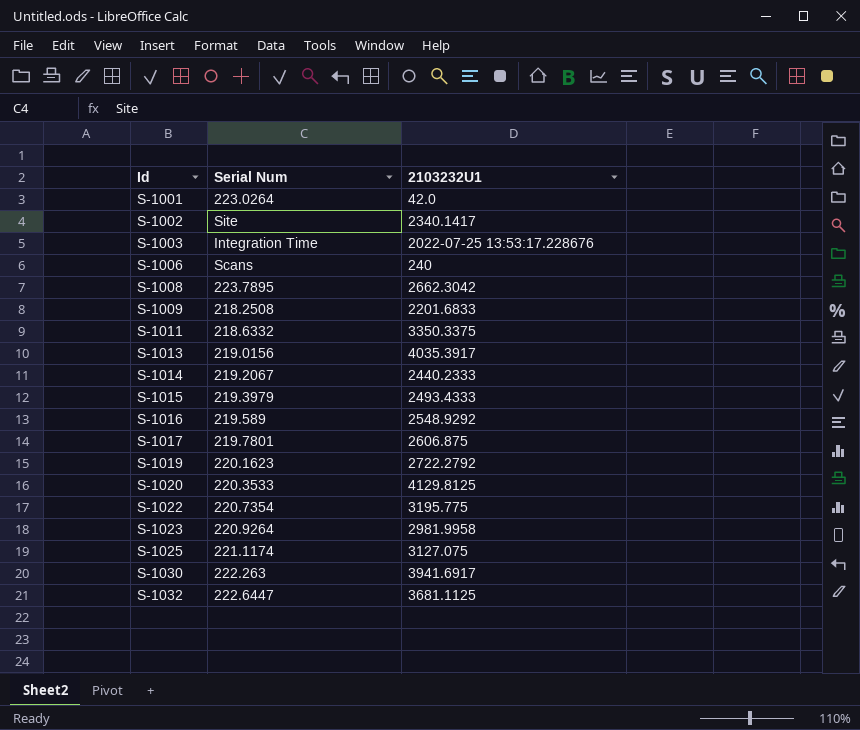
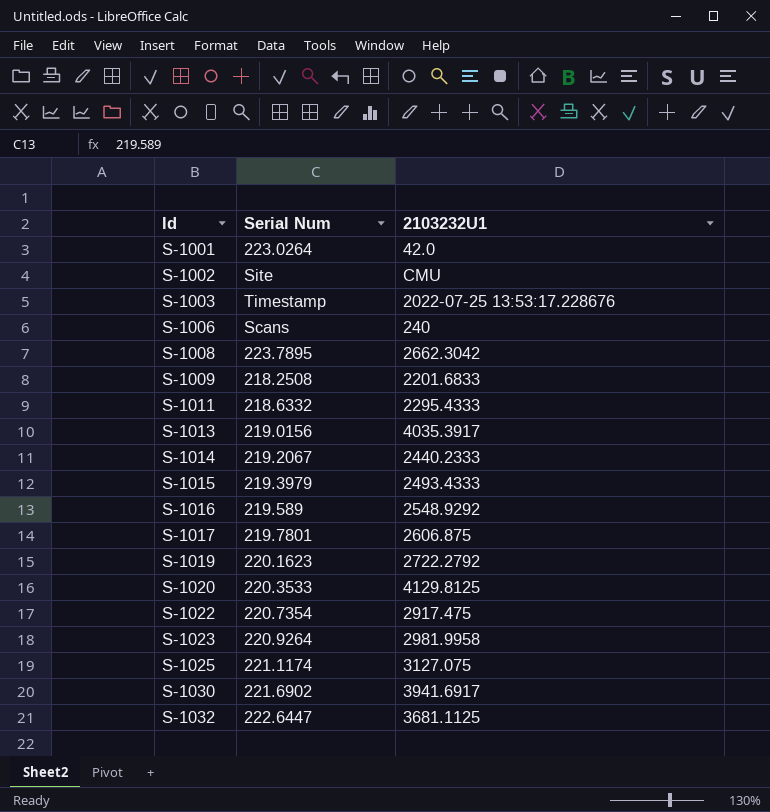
S-1002 | 2103232U1: 2340.1417 -> CMU
S-1003 | Serial Num: Integration Time -> Timestamp
S-1011 | 2103232U1: 3350.3375 -> 2295.4333
S-1022 | 2103232U1: 3195.775 -> 2917.475
S-1030 | Serial Num: 222.263 -> 221.6902

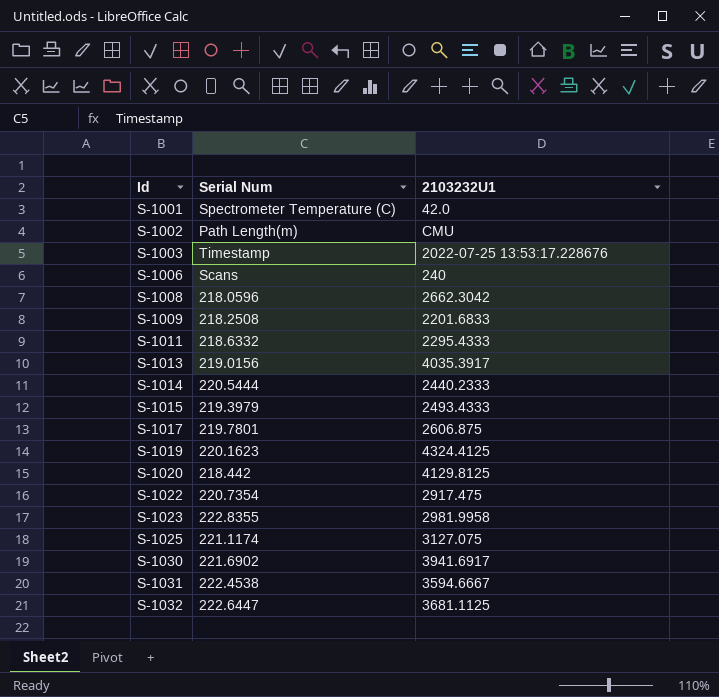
row S-1016: 219.589 | 2548.9292 -> none
S-1001 | Serial Num: 223.0264 -> Spectrometer Temperature (C)
S-1002 | Serial Num: Site -> Path Length(m)
S-1008 | Serial Num: 223.7895 -> 218.0596
S-1014 | Serial Num: 219.2067 -> 220.5444
S-1019 | 2103232U1: 2722.2792 -> 4324.4125
S-1020 | Serial Num: 220.3533 -> 218.442
S-1023 | Serial Num: 220.9264 -> 222.8355
row S-1031: none -> 222.4538 | 3594.6667

